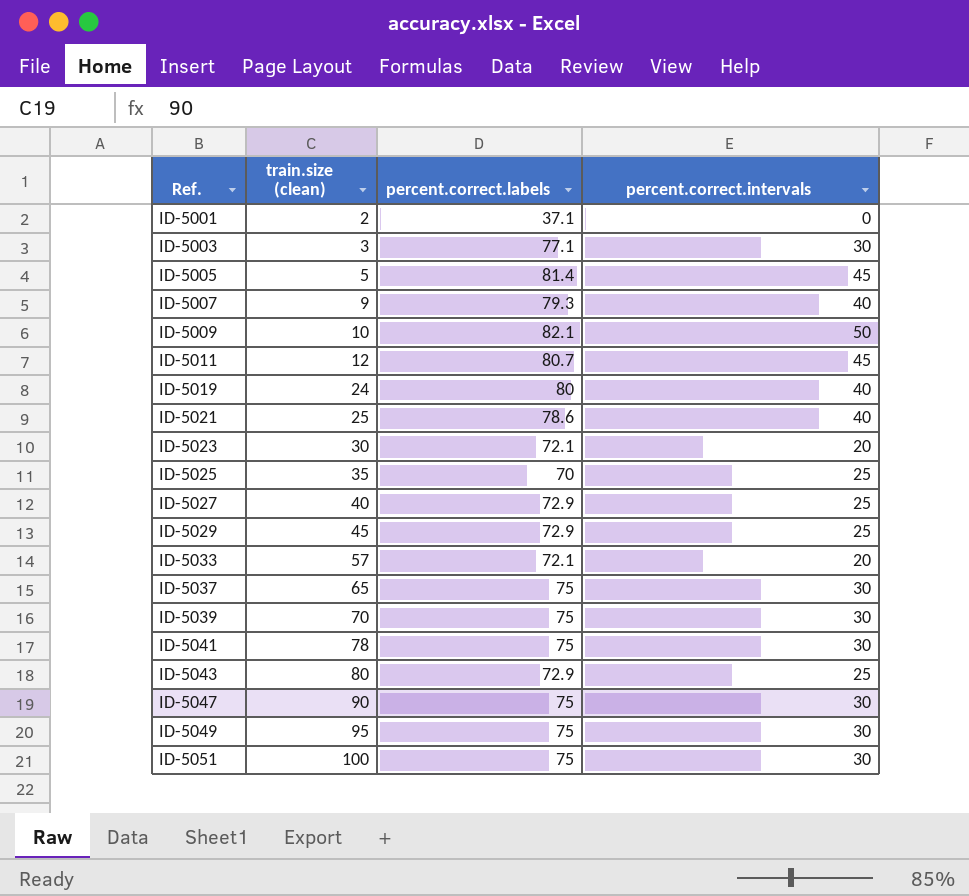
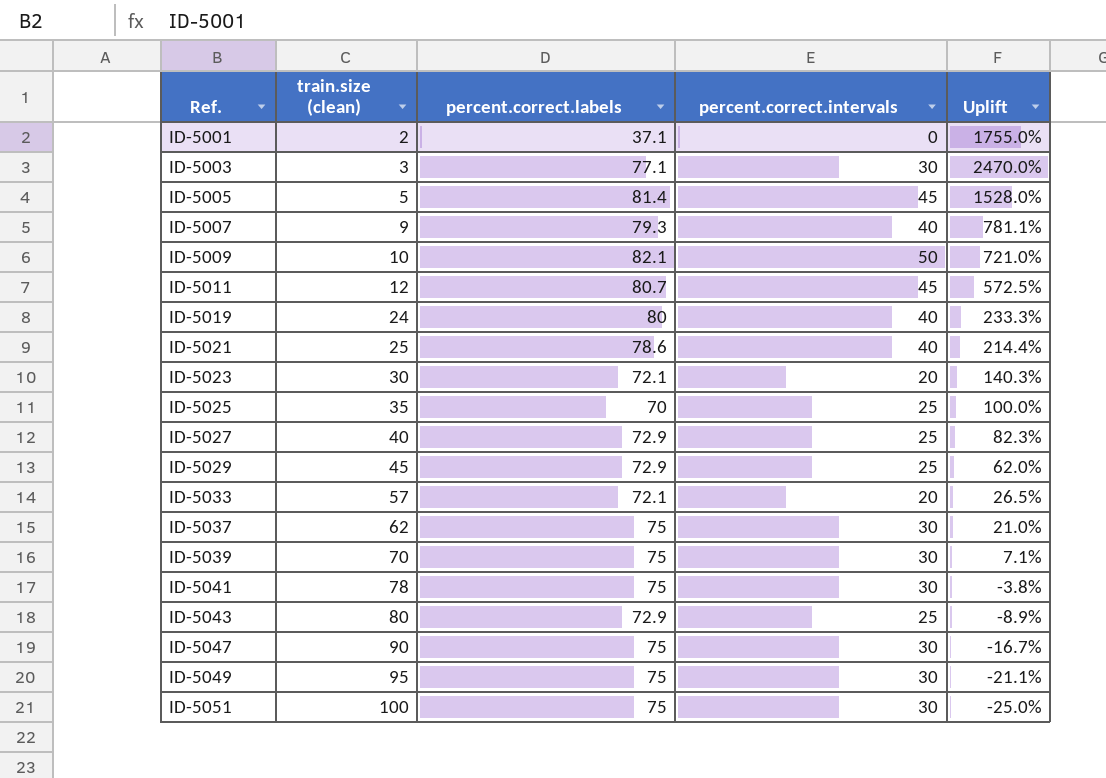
column Uplift | formula: none -> ([percent.correct.labels] - [train.size (clean)]) / [train.size (clean)]
ID-5037 | train.size (clean): 65 -> 62

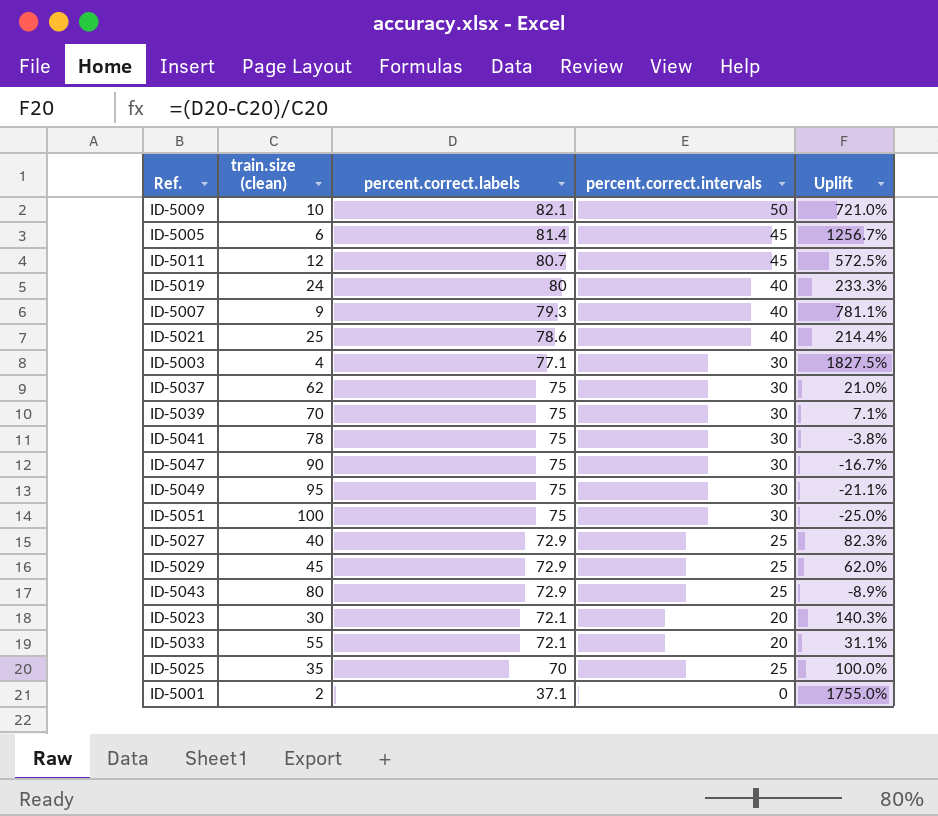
row order: Ref. ascending -> percent.correct.labels descending
ID-5005 | train.size (clean): 5 -> 6
ID-5005 | Uplift: 1528.0% -> 1256.7%
ID-5003 | train.size (clean): 3 -> 4
ID-5003 | Uplift: 2470.0% -> 1827.5%
ID-5033 | train.size (clean): 57 -> 55
ID-5033 | Uplift: 26.5% -> 31.1%

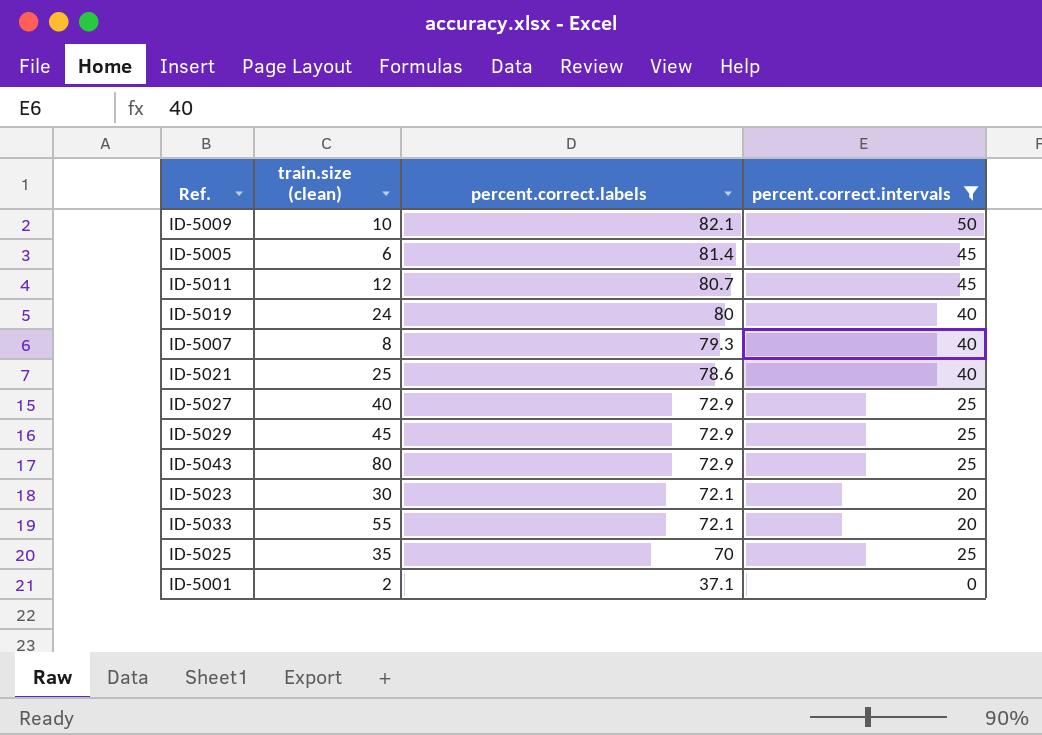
filter: none -> percent.correct.intervals != 30
column Uplift | formula: ([percent.correct.labels] - [train.size (clean)]) / [train.size (clean)] -> none
ID-5007 | train.size (clean): 9 -> 8

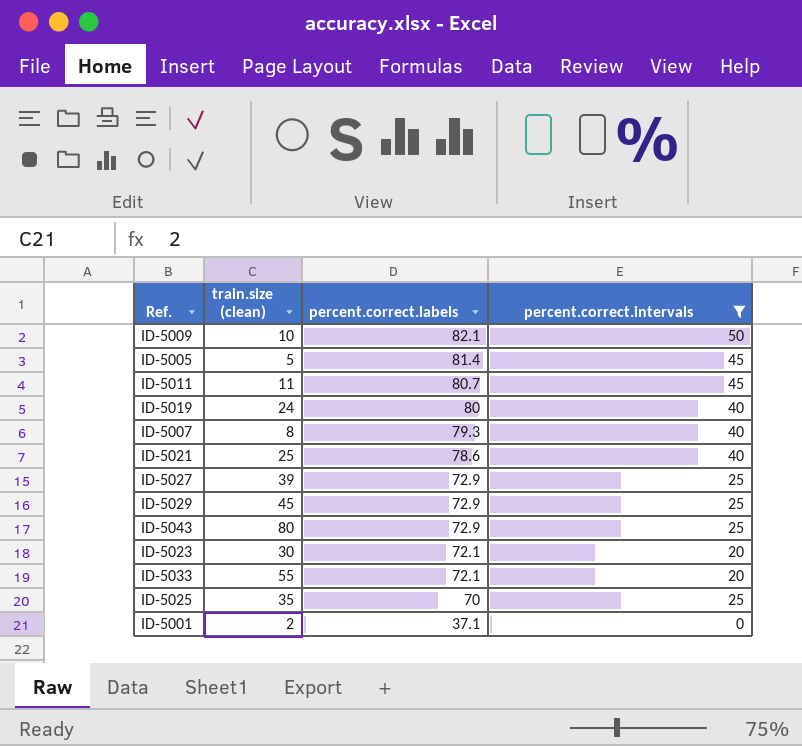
ID-5005 | train.size (clean): 6 -> 5
ID-5011 | train.size (clean): 12 -> 11
ID-5027 | train.size (clean): 40 -> 39

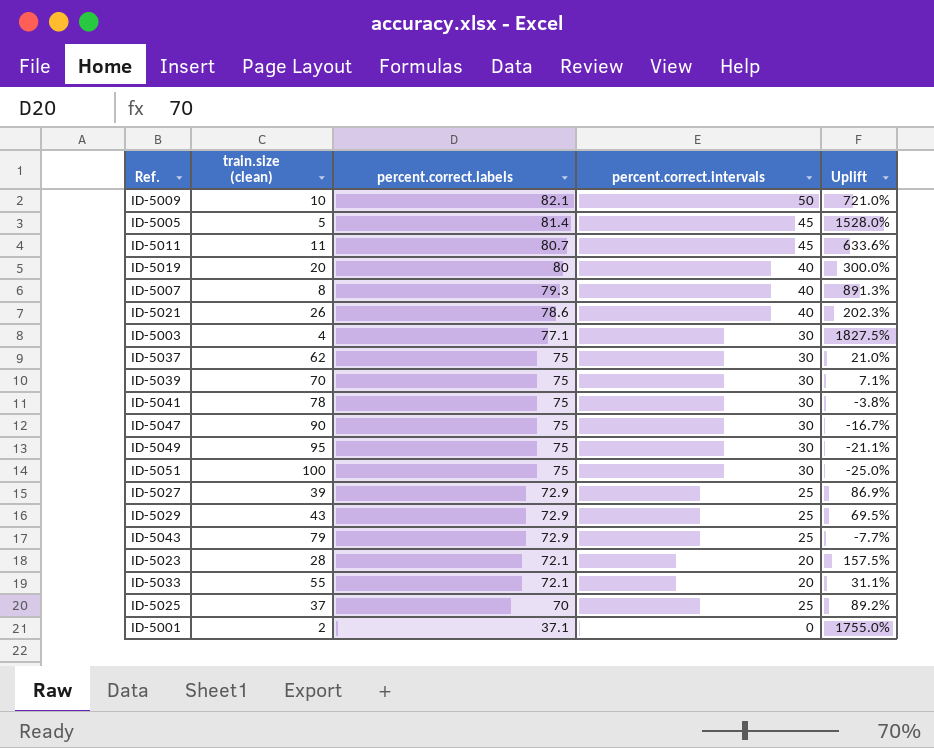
filter: percent.correct.intervals != 30 -> none
column Uplift | formula: none -> ([percent.correct.labels] - [train.size (clean)]) / [train.size (clean)]
ID-5019 | train.size (clean): 24 -> 20
ID-5021 | train.size (clean): 25 -> 26
ID-5029 | train.size (clean): 45 -> 43
ID-5043 | train.size (clean): 80 -> 79
ID-5023 | train.size (clean): 30 -> 28
ID-5025 | train.size (clean): 35 -> 37

